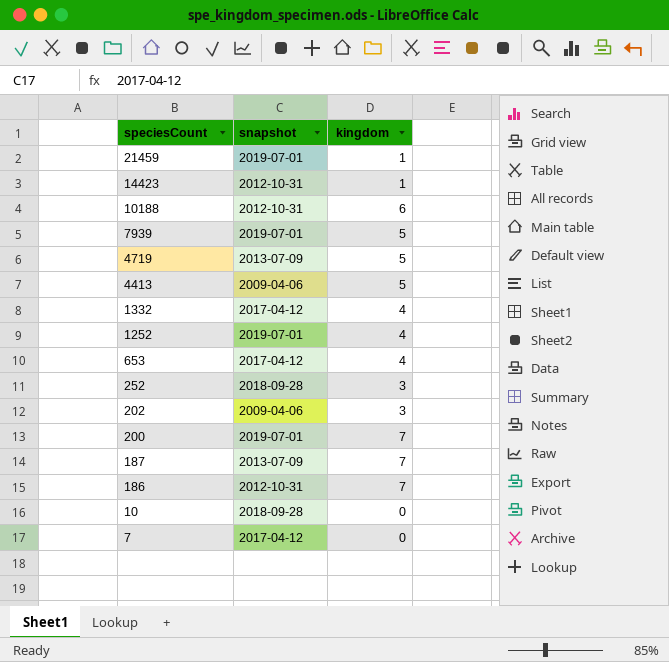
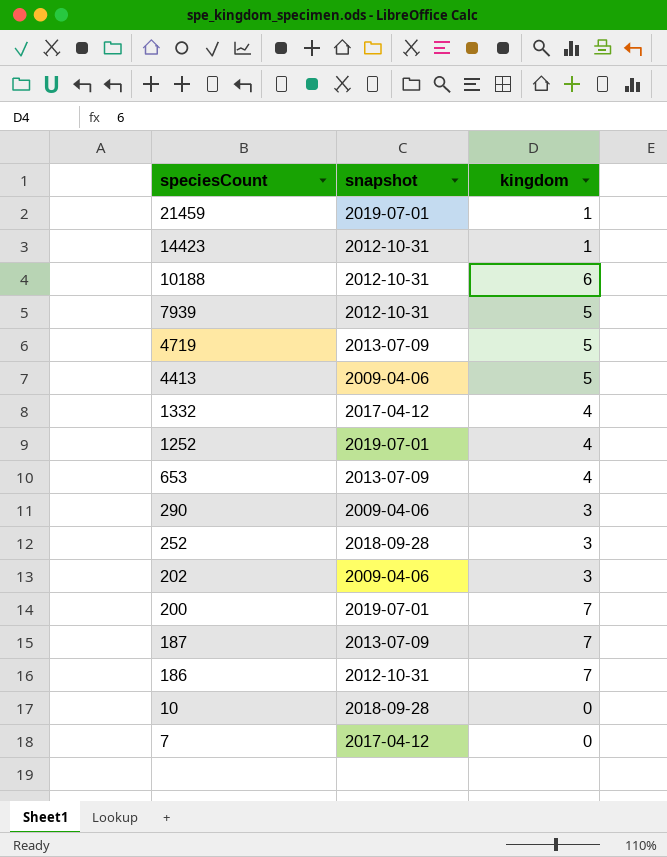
7939 | snapshot: 2019-07-01 -> 2012-10-31
653 | snapshot: 2017-04-12 -> 2013-07-09
row 290: none -> 2009-04-06 | 3

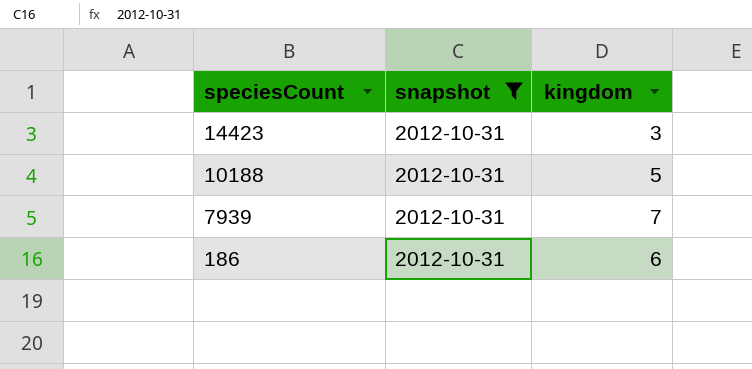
filter: none -> snapshot = 2012-10-31
14423 | kingdom: 1 -> 3
10188 | kingdom: 6 -> 5
7939 | kingdom: 5 -> 7
186 | kingdom: 7 -> 6

